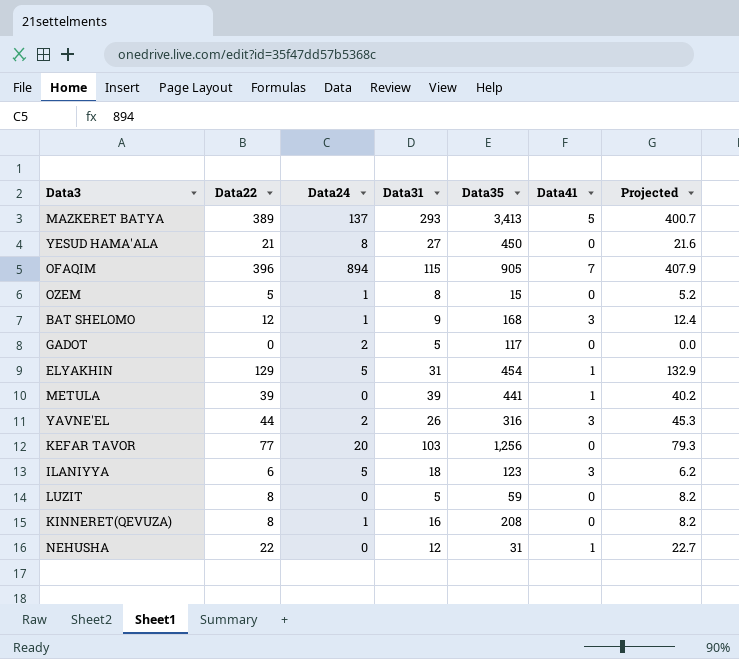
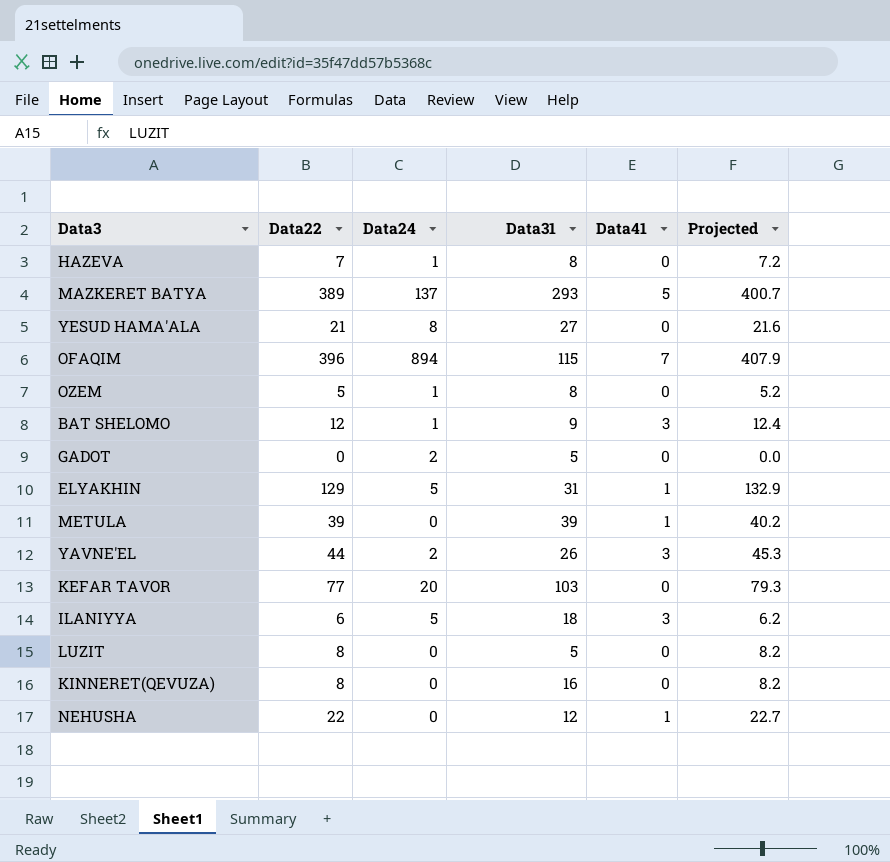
column Data35 | position: 5 -> none
row HAZEVA: none -> 7 | 1 | 8 | 0 | 7.2
KINNERET(QEVUZA) | Data24: 1 -> 0

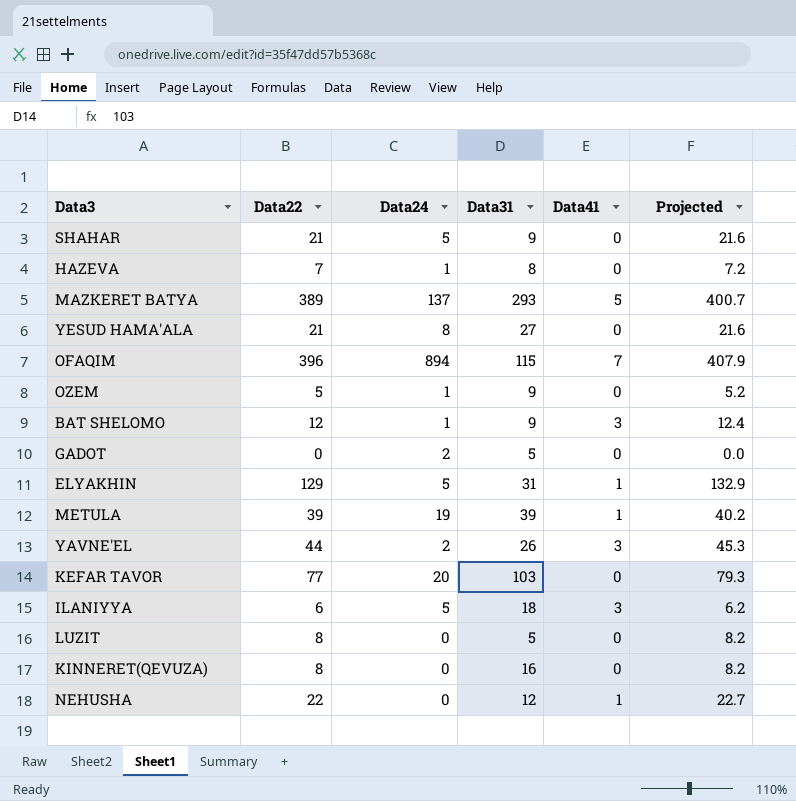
row SHAHAR: none -> 21 | 5 | 9 | 0 | 21.6
OZEM | Data31: 8 -> 9
METULA | Data24: 0 -> 19

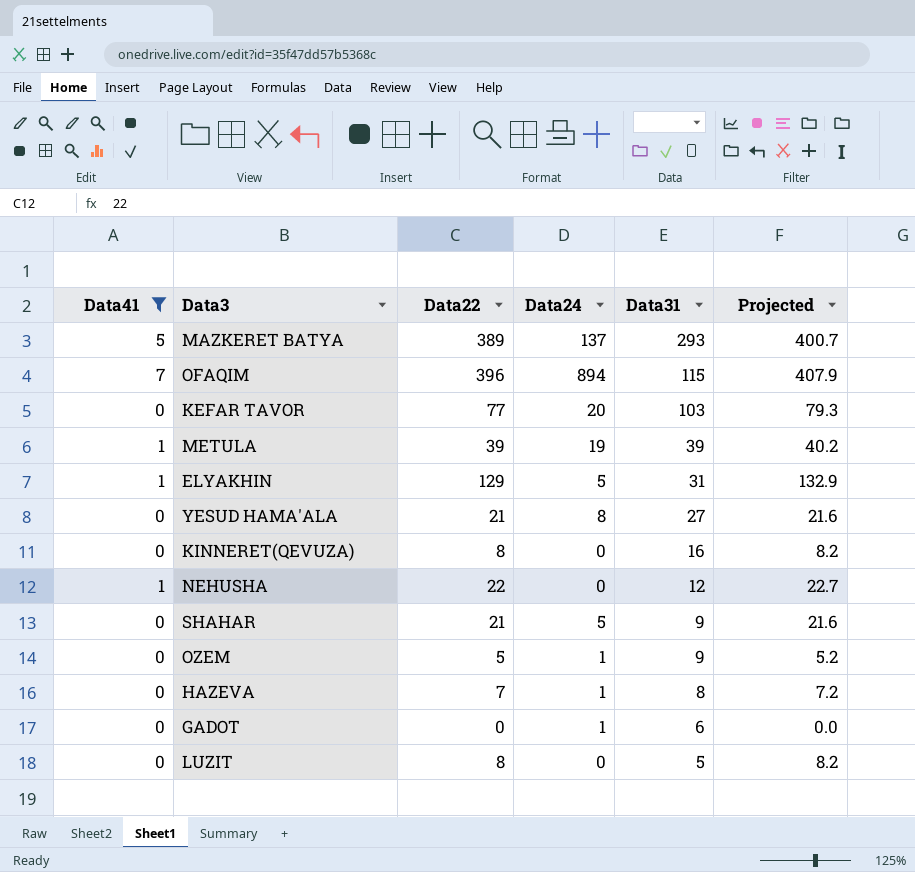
filter: none -> Data41 != 3
row order: none -> Data31 descending
column Data41 | position: 5 -> 1
GADOT | Data24: 2 -> 1
GADOT | Data31: 5 -> 6

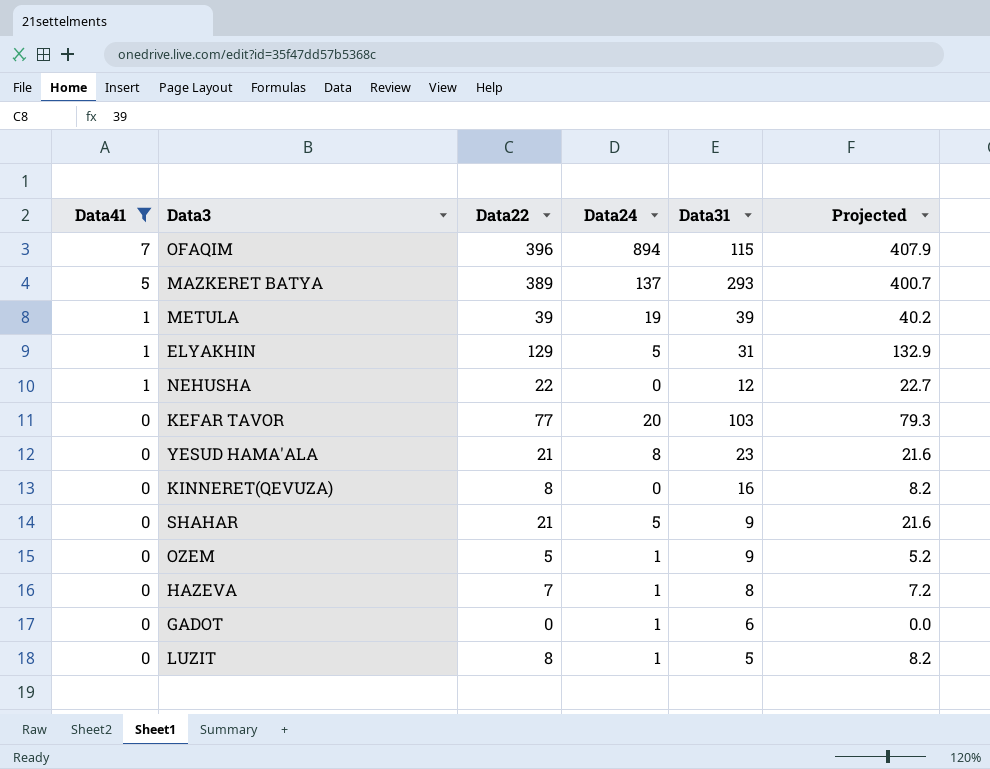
row order: Data31 descending -> Data41 descending
YESUD HAMA'ALA | Data31: 27 -> 23
LUZIT | Data24: 0 -> 1

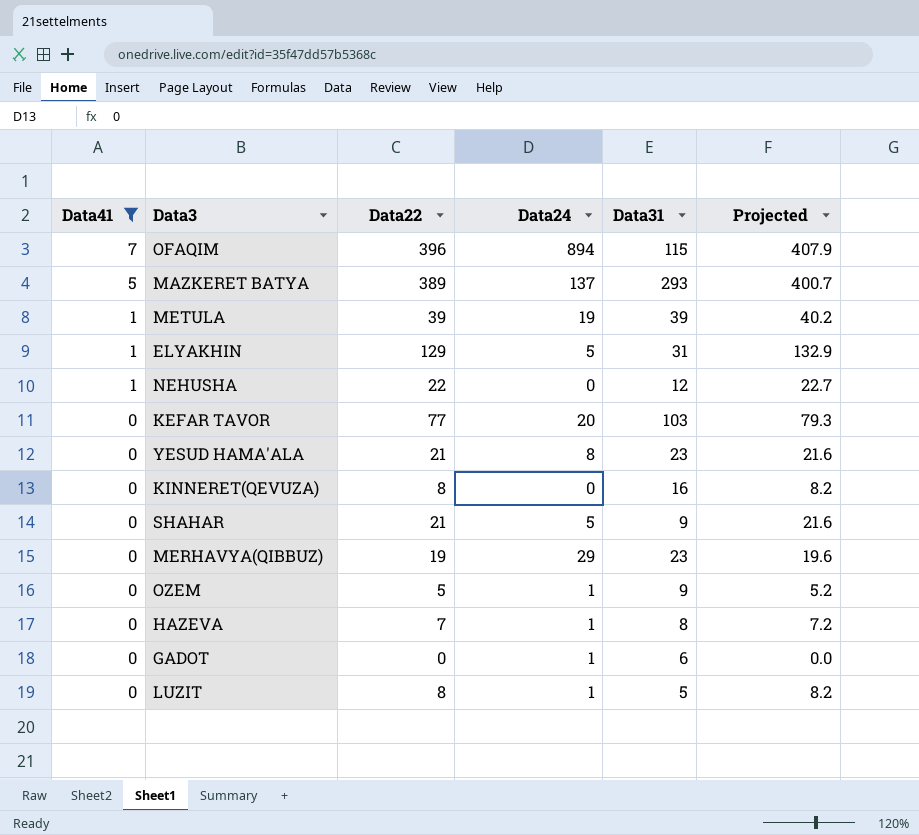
row MERHAVYA(QIBBUZ): none -> 0 | 19 | 29 | 23 | 19.6

